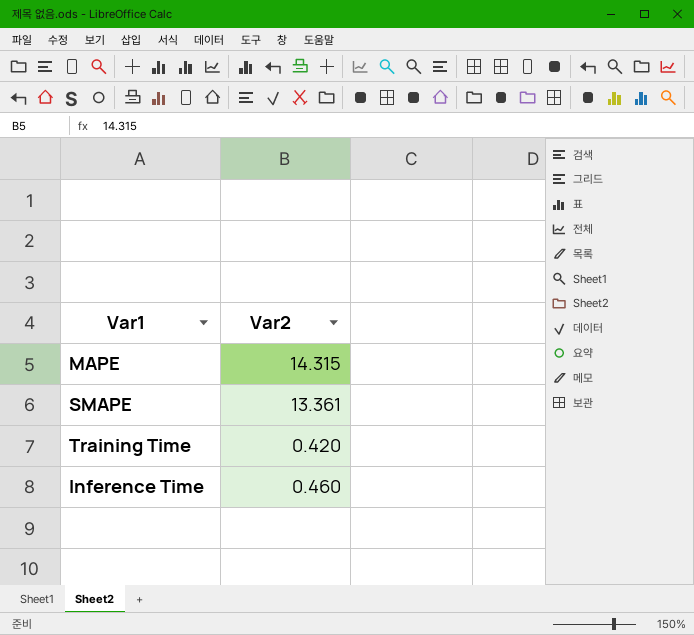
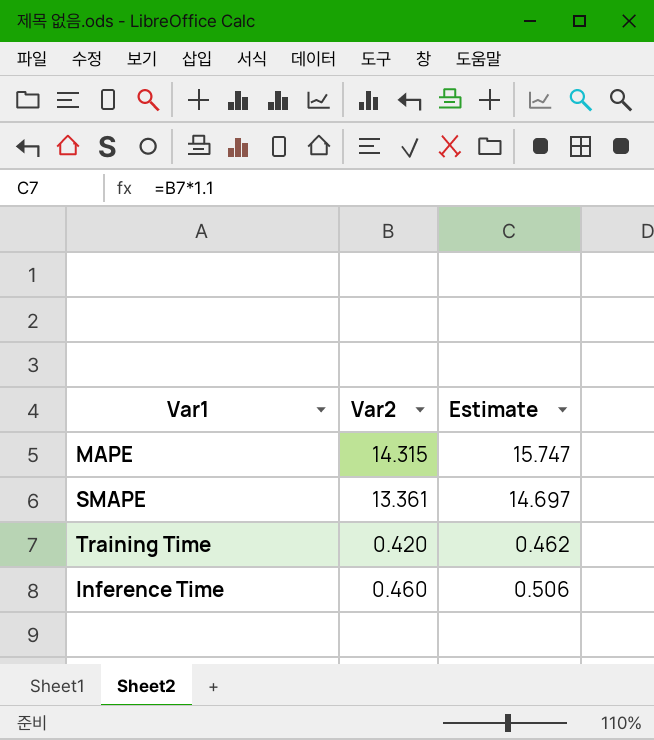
column Estimate | formula: none -> [Var2] * 1.1

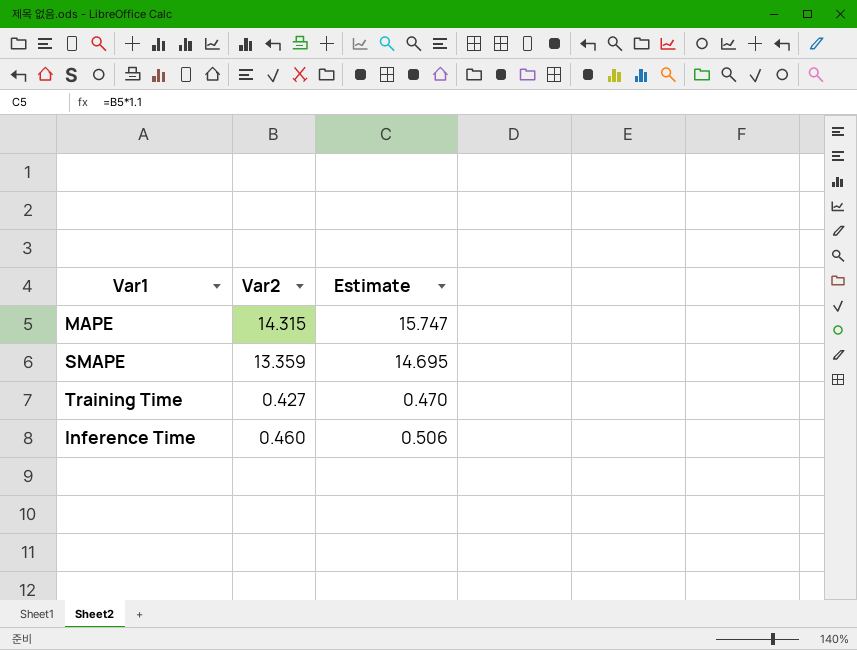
SMAPE | Var2: 13.361 -> 13.359
SMAPE | Estimate: 14.697 -> 14.695
Training Time | Var2: 0.420 -> 0.427
Training Time | Estimate: 0.462 -> 0.470

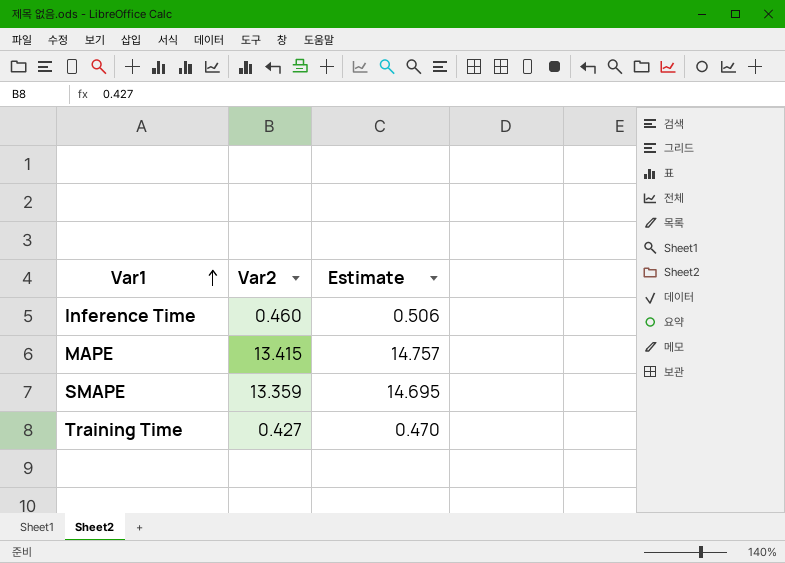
row order: none -> Var1 ascending
MAPE | Var2: 14.315 -> 13.415
MAPE | Estimate: 15.747 -> 14.757

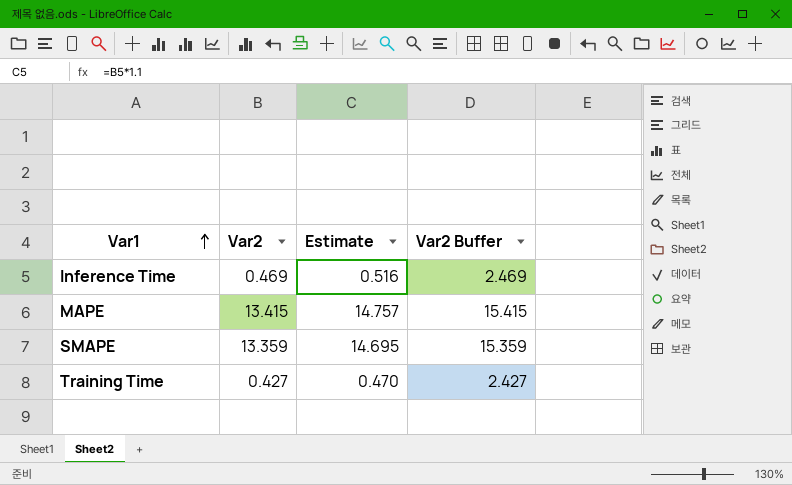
column Var2 Buffer | formula: none -> [Var2] + 2
Inference Time | Var2: 0.460 -> 0.469
Inference Time | Estimate: 0.506 -> 0.516

